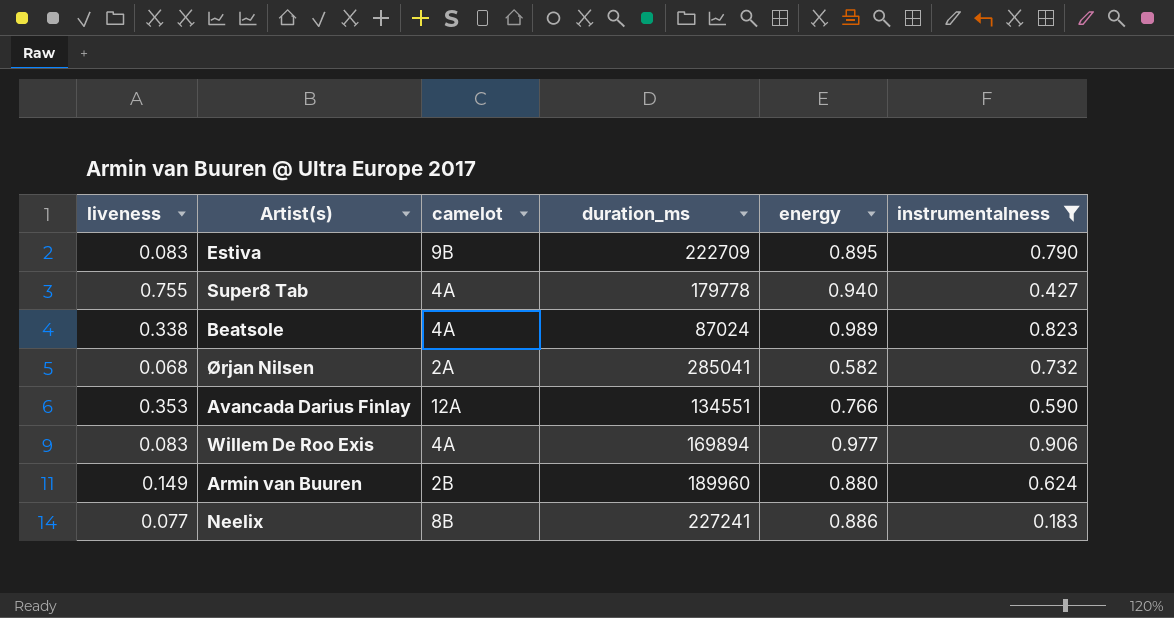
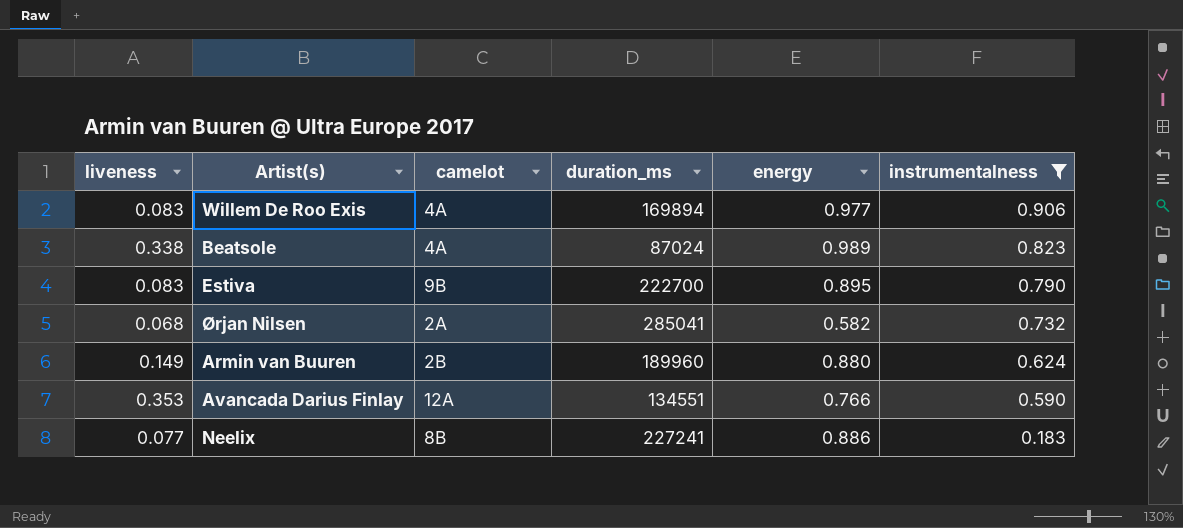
row order: none -> instrumentalness descending
row Super8 Tab: 0.755 | 4A | 179778 | 0.940 | 0.427 -> none
Estiva | duration_ms: 222709 -> 222700

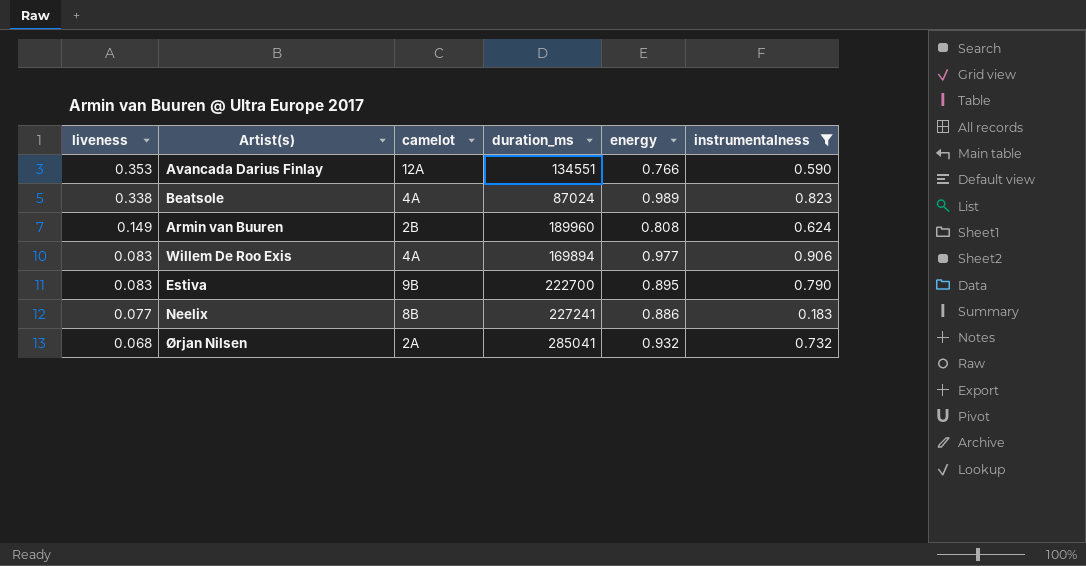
row order: instrumentalness descending -> liveness descending
Armin van Buuren | energy: 0.880 -> 0.808
Ørjan Nilsen | energy: 0.582 -> 0.932

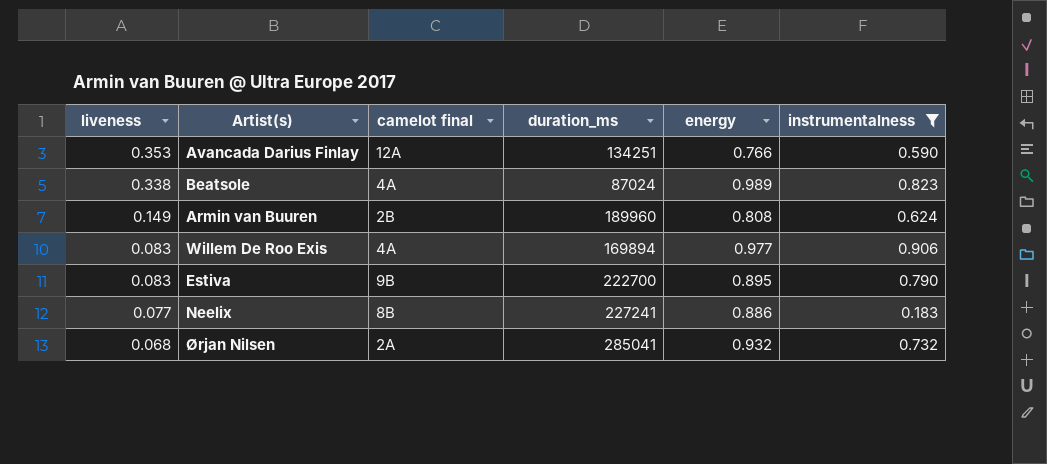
column name: camelot -> camelot final
Avancada Darius Finlay | duration_ms: 134551 -> 134251

